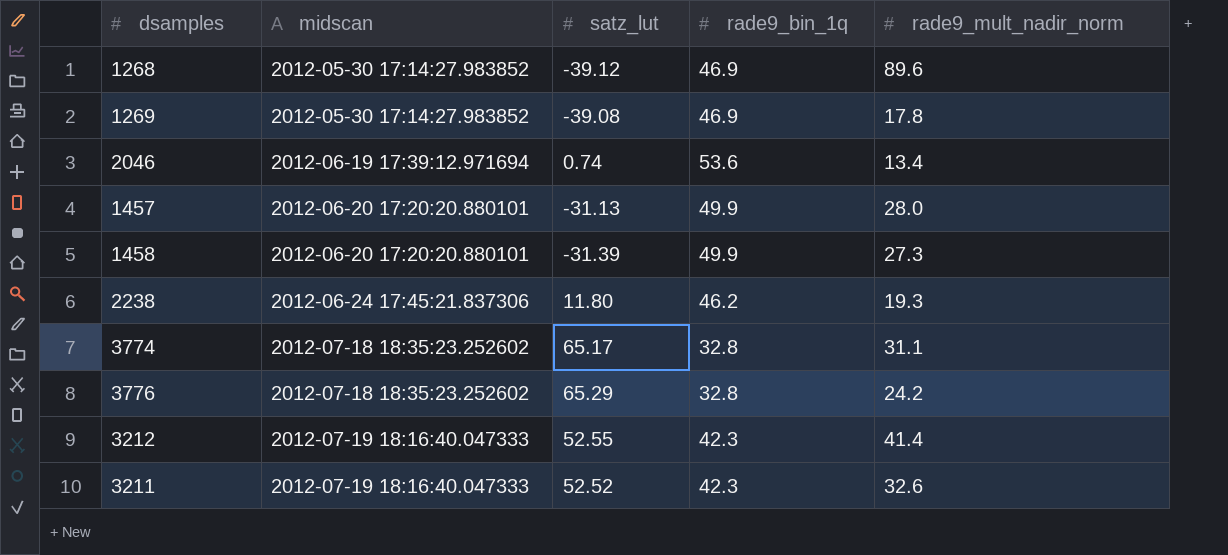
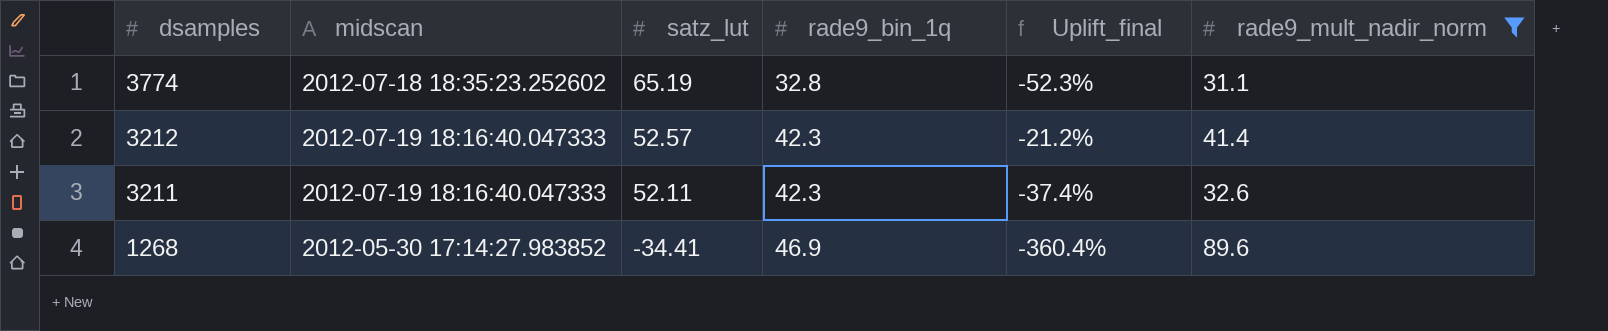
filter: none -> rade9_mult_nadir_norm >= 31.1
row order: midscan ascending -> dsamples descending
column Uplift_final | formula: none -> ([rade9_mult_nadir_norm] - [satz_lut]) / [satz_lut]
3774 | satz_lut: 65.17 -> 65.19
3212 | satz_lut: 52.55 -> 52.57
3211 | satz_lut: 52.52 -> 52.11
1268 | satz_lut: -39.12 -> -34.41

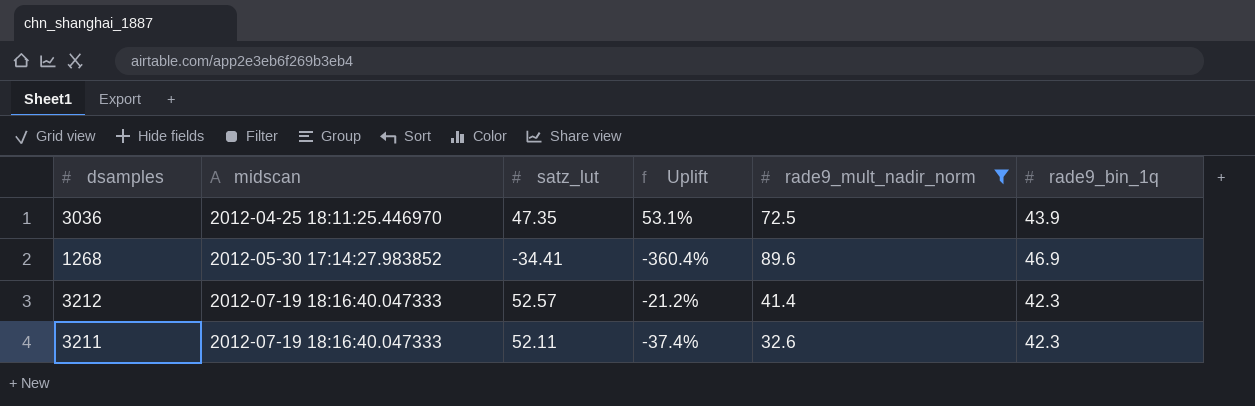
row order: dsamples descending -> midscan ascending
column name: Uplift_final -> Uplift
column rade9_bin_1q | position: 4 -> 6
row 3774: 2012-07-18 18:35:23.252602 | 65.19 | 32.8 | -52.3% | 31.1 -> none
row 3036: none -> 2012-04-25 18:11:25.446970 | 47.35 | 53.1% | 72.5 | 43.9

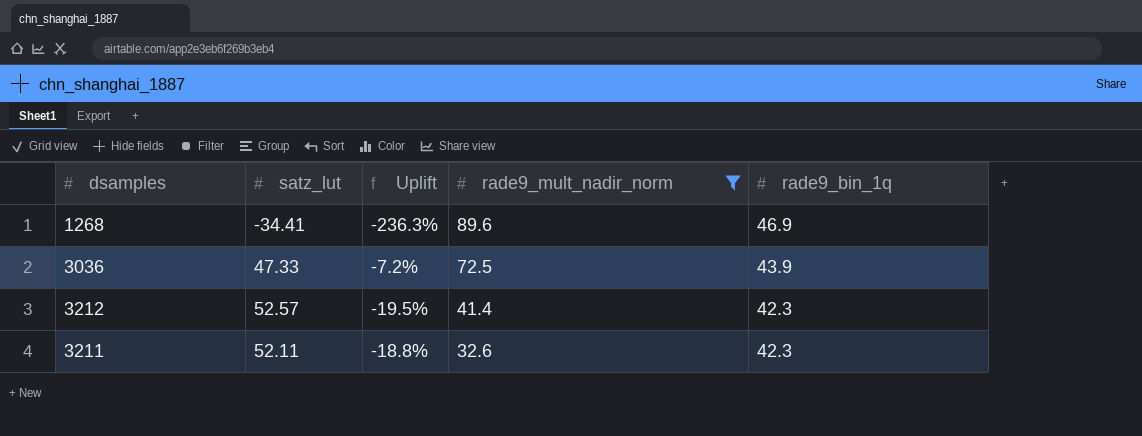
row order: midscan ascending -> rade9_mult_nadir_norm descending
column midscan | position: 2 -> none
column Uplift | formula: ([rade9_mult_nadir_norm] - [satz_lut]) / [satz_lut] -> ([rade9_bin_1q] - [satz_lut]) / [satz_lut]
3036 | satz_lut: 47.35 -> 47.33

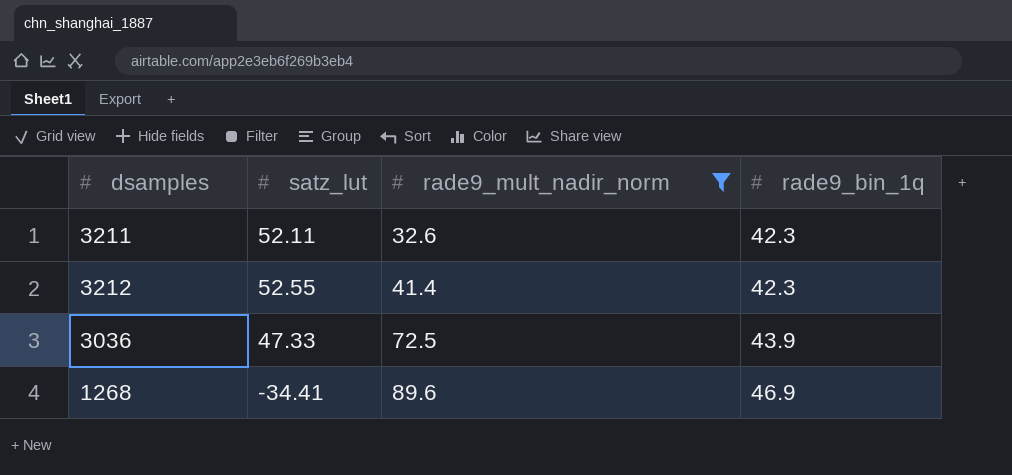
row order: rade9_mult_nadir_norm descending -> rade9_mult_nadir_norm ascending
column Uplift | formula: ([rade9_bin_1q] - [satz_lut]) / [satz_lut] -> none
3212 | satz_lut: 52.57 -> 52.55

